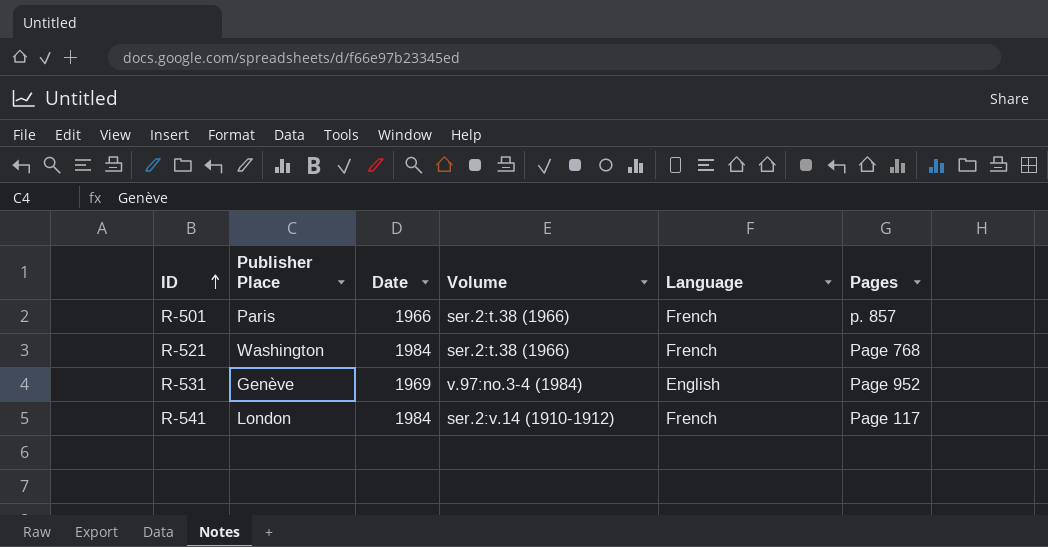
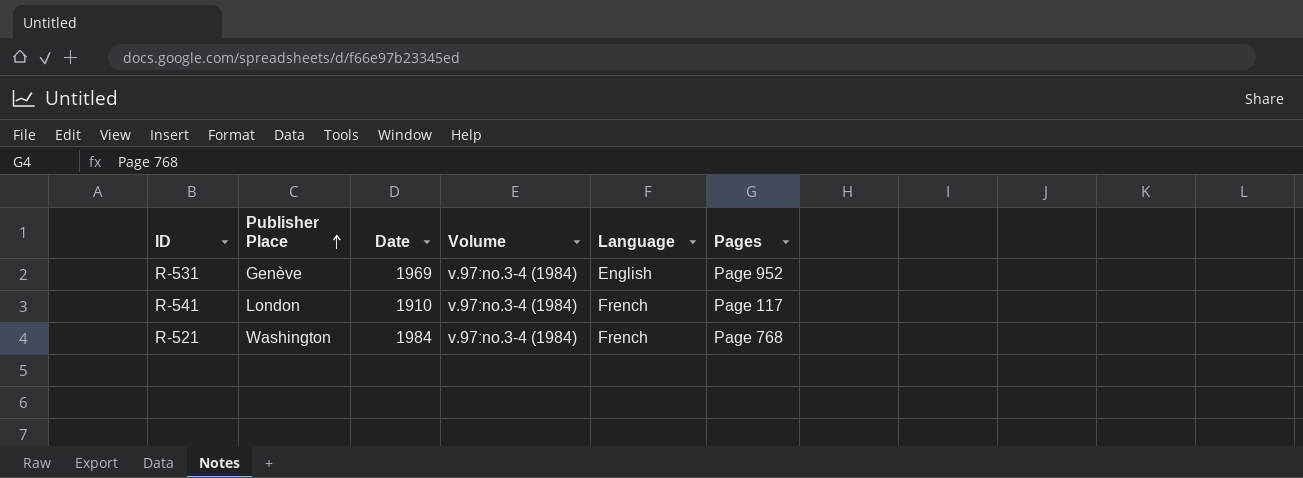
row order: ID ascending -> Publisher Place ascending
row R-501: Paris | 1966 | ser.2:t.38 (1966) | French | p. 857 -> none
R-541 | Date: 1984 -> 1910
R-541 | Volume: ser.2:v.14 (1910-1912) -> v.97:no.3-4 (1984)
R-521 | Volume: ser.2:t.38 (1966) -> v.97:no.3-4 (1984)

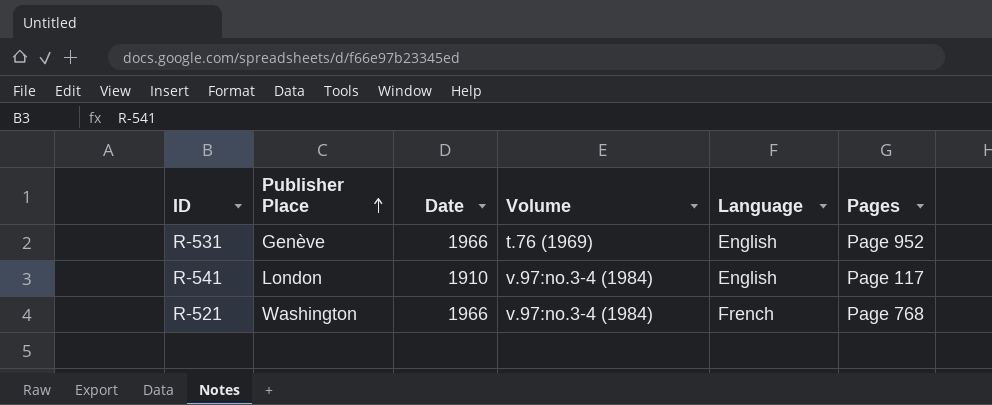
R-531 | Date: 1969 -> 1966
R-531 | Volume: v.97:no.3-4 (1984) -> t.76 (1969)
R-541 | Language: French -> English
R-521 | Date: 1984 -> 1966

